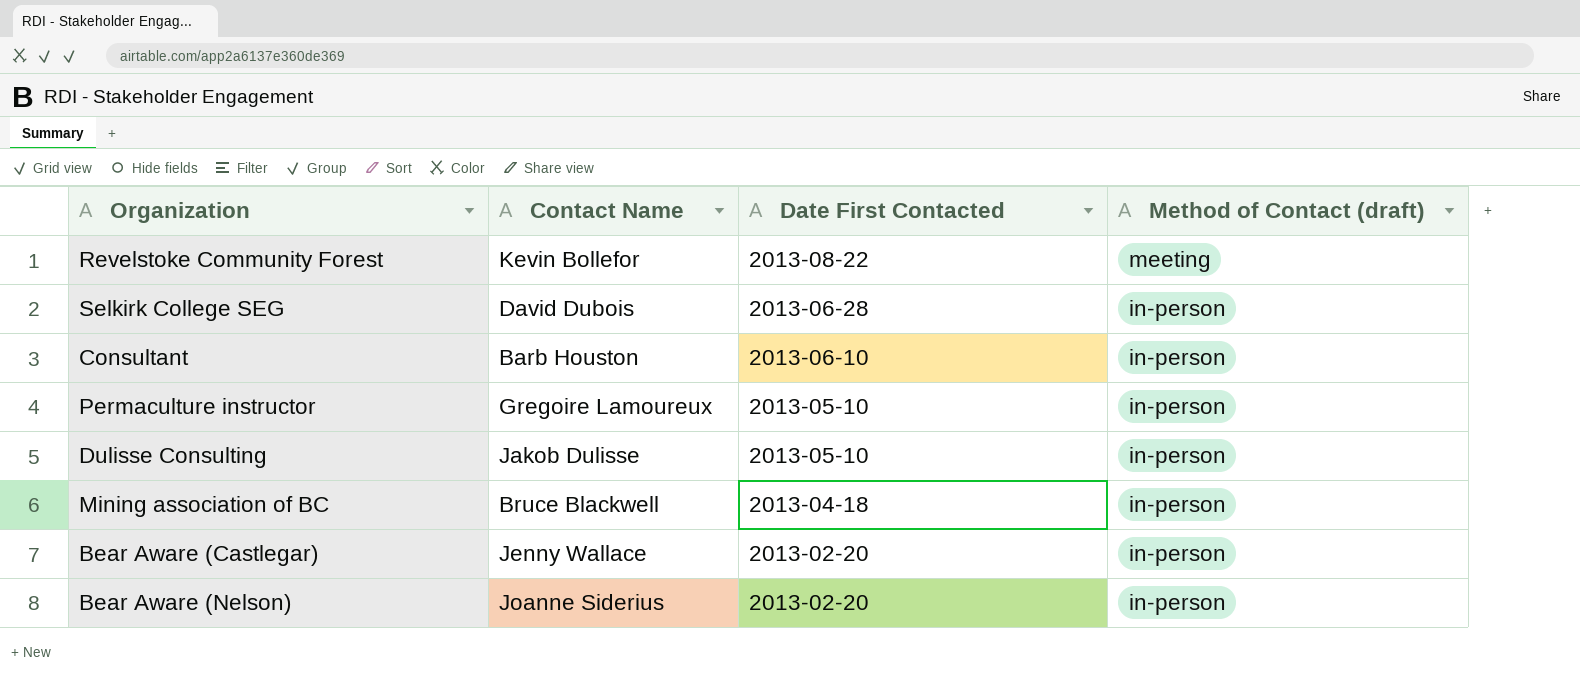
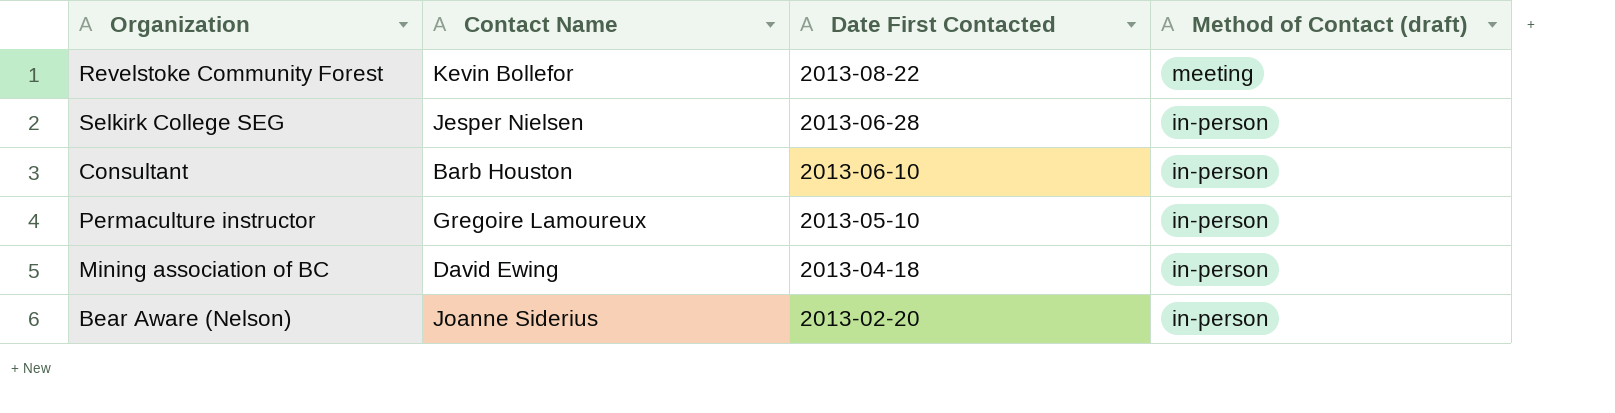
row Dulisse Consulting: Jakob Dulisse | 2013-05-10 | in-person -> none
row Bear Aware (Castlegar): Jenny Wallace | 2013-02-20 | in-person -> none
Selkirk College SEG | Contact Name: David Dubois -> Jesper Nielsen
Mining association of BC | Contact Name: Bruce Blackwell -> David Ewing

